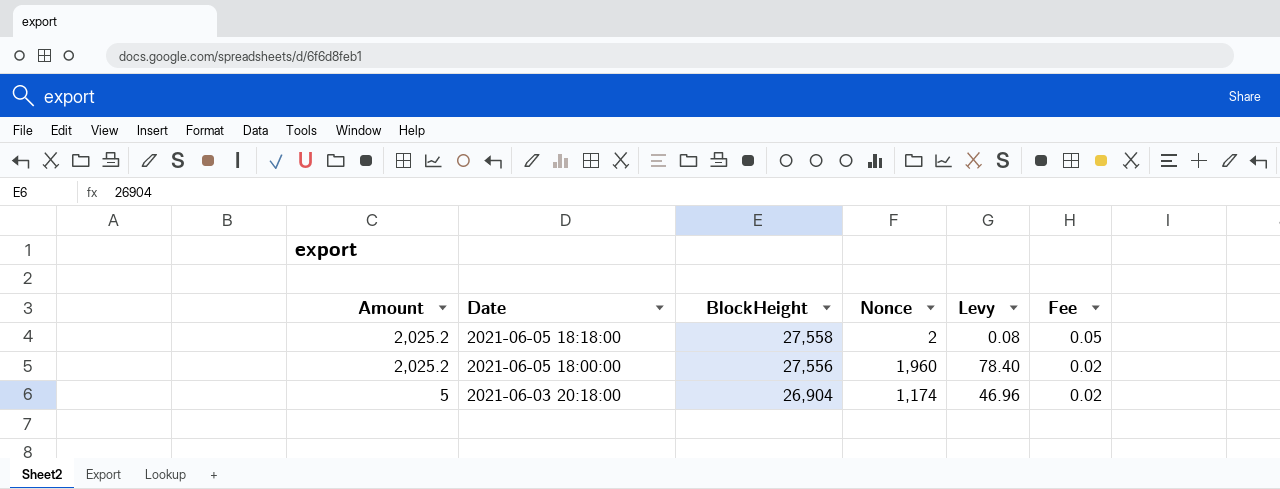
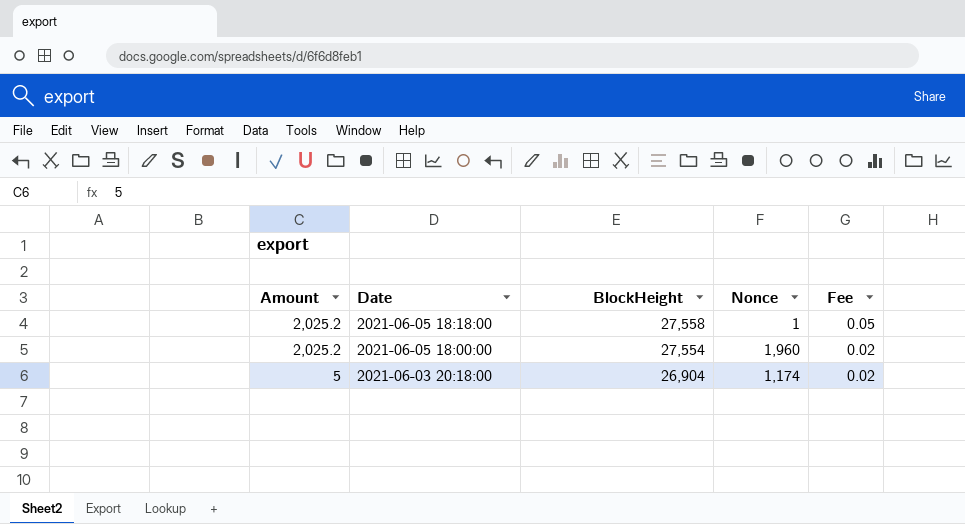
column Levy | formula: [Nonce] * 0.04 -> none
2021-06-05 18:18:00 | Nonce: 2 -> 1
2021-06-05 18:00:00 | BlockHeight: 27,556 -> 27,554

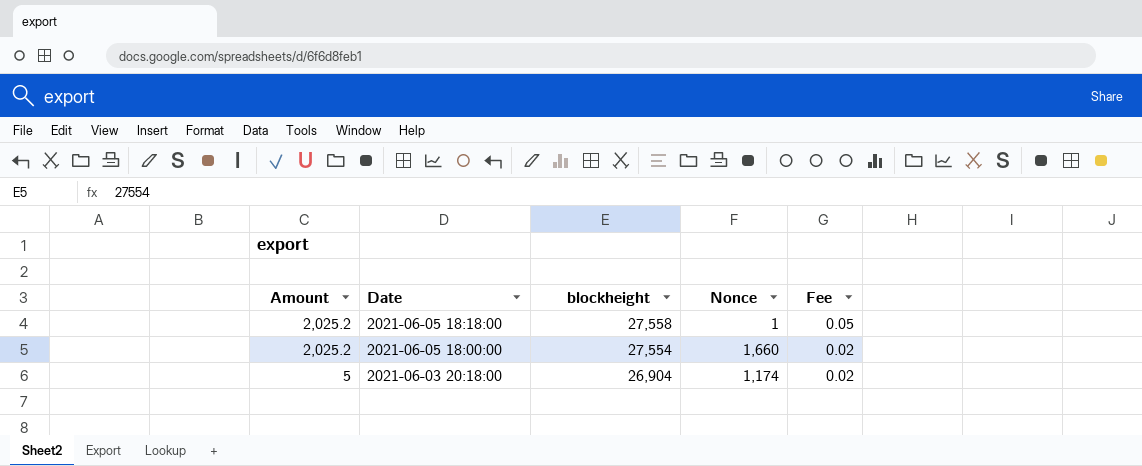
column name: BlockHeight -> blockheight
2021-06-05 18:00:00 | Nonce: 1,960 -> 1,660

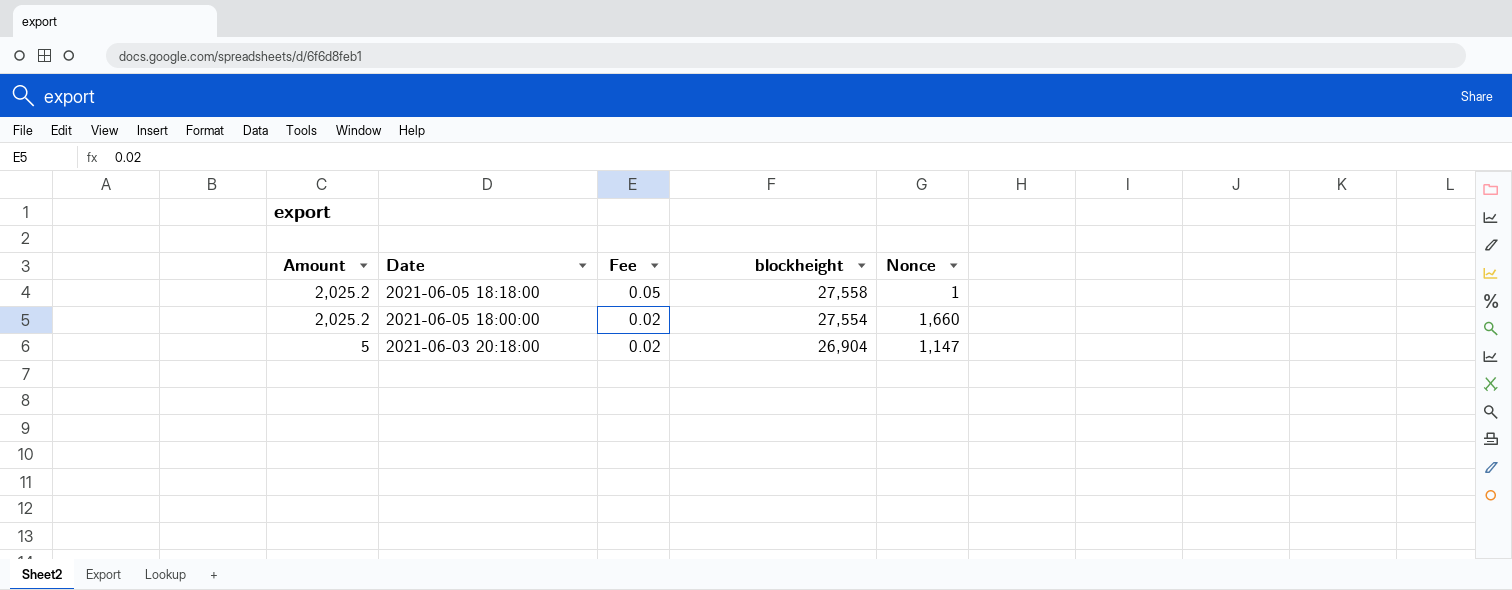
column Fee | position: 5 -> 3
2021-06-03 20:18:00 | Nonce: 1,174 -> 1,147

